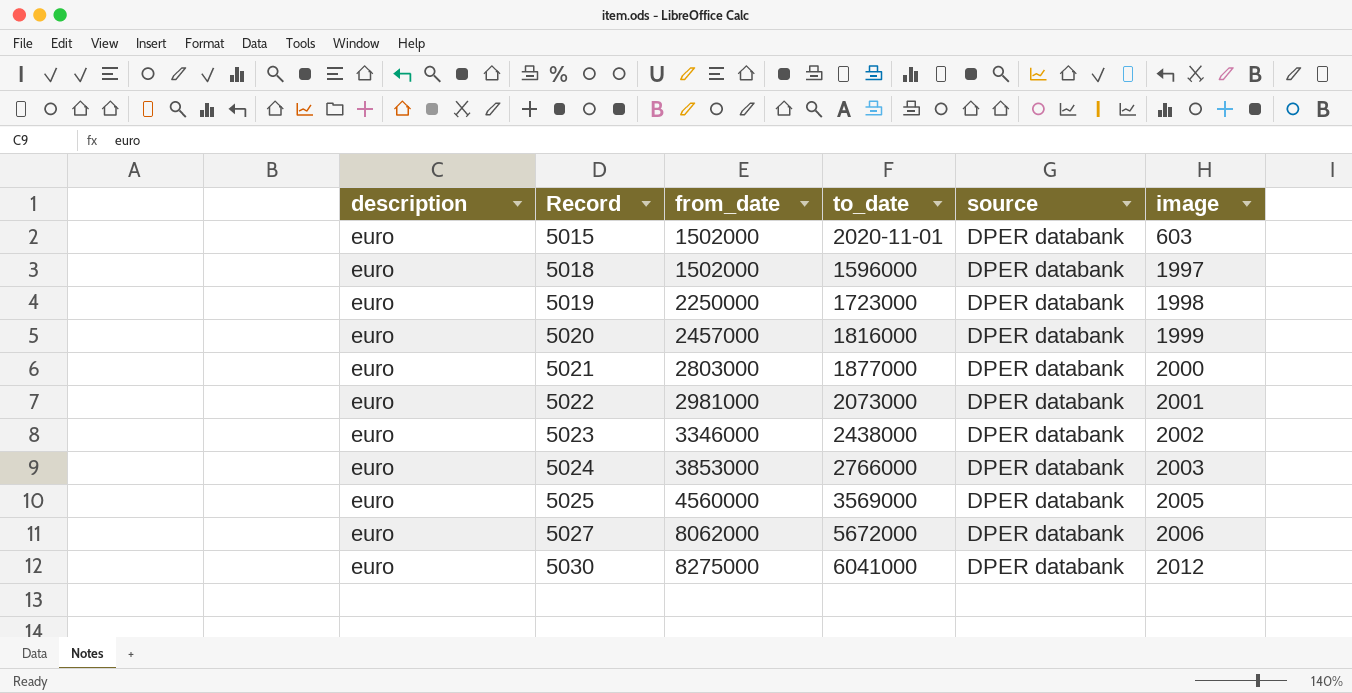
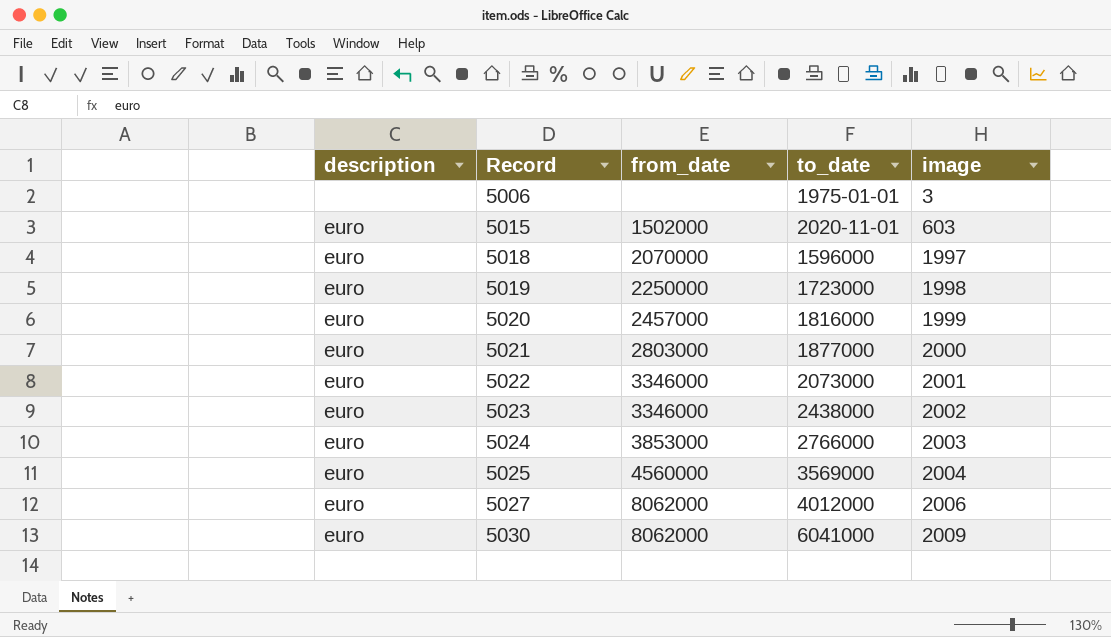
column source | position: 5 -> none
row 5006: none -> none | none | 1975-01-01 | 3
5018 | from_date: 1502000 -> 2070000
5022 | from_date: 2981000 -> 3346000
5025 | image: 2005 -> 2004
5027 | to_date: 5672000 -> 4012000
5030 | from_date: 8275000 -> 8062000
5030 | image: 2012 -> 2009

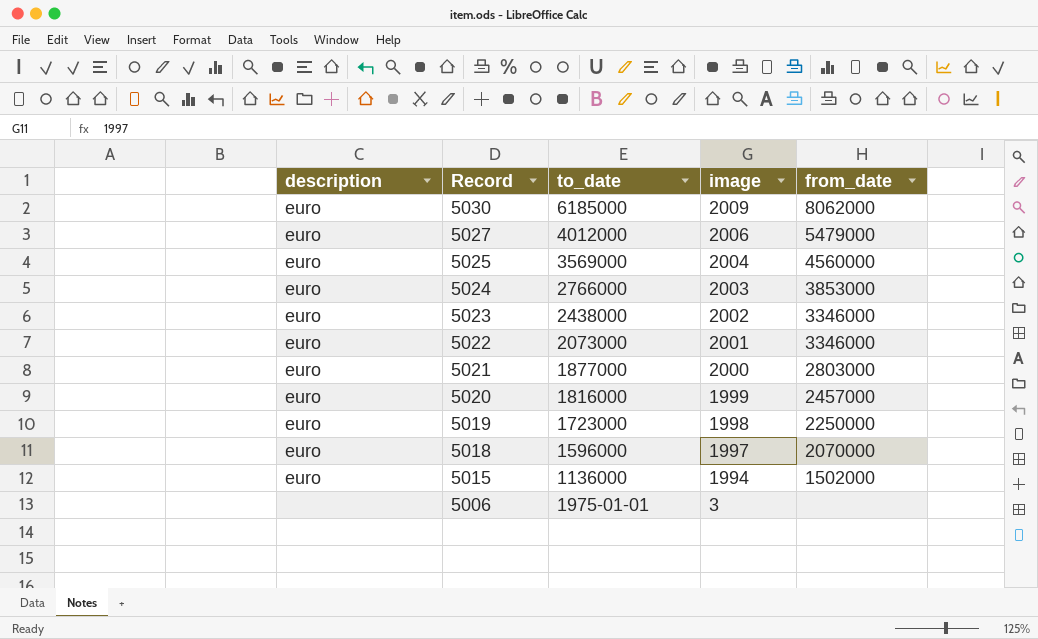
row order: Record ascending -> Record descending
column from_date | position: 3 -> 5
5030 | to_date: 6041000 -> 6185000
5027 | from_date: 8062000 -> 5479000
5015 | to_date: 2020-11-01 -> 1136000
5015 | image: 603 -> 1994

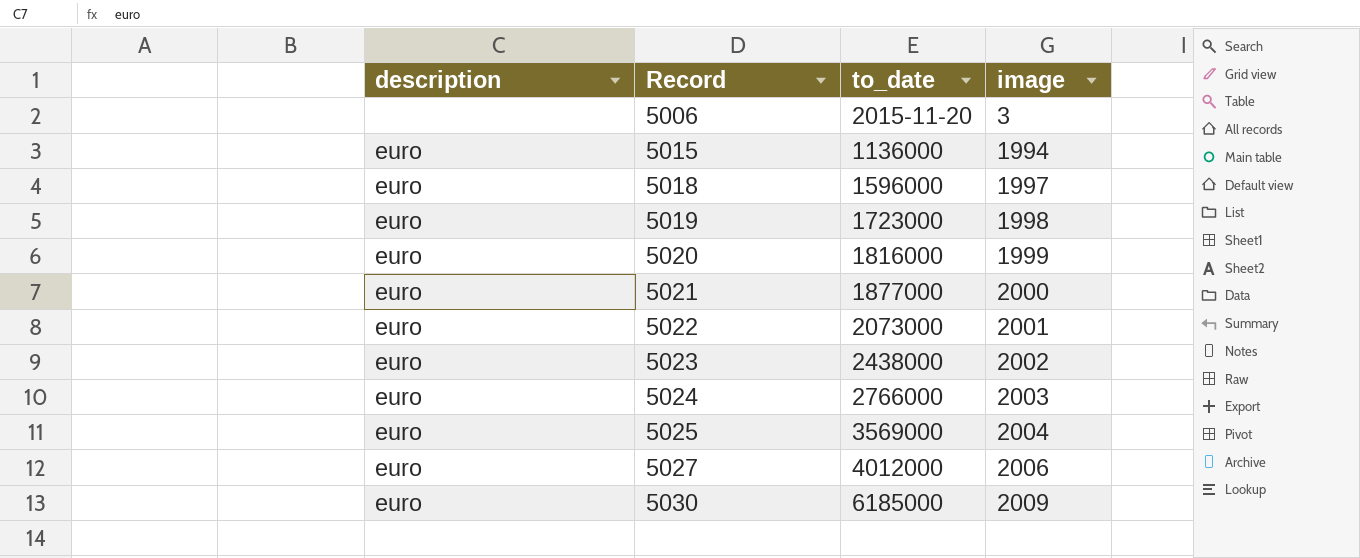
row order: Record descending -> Record ascending
column from_date | position: 5 -> none
5006 | to_date: 1975-01-01 -> 2015-11-20

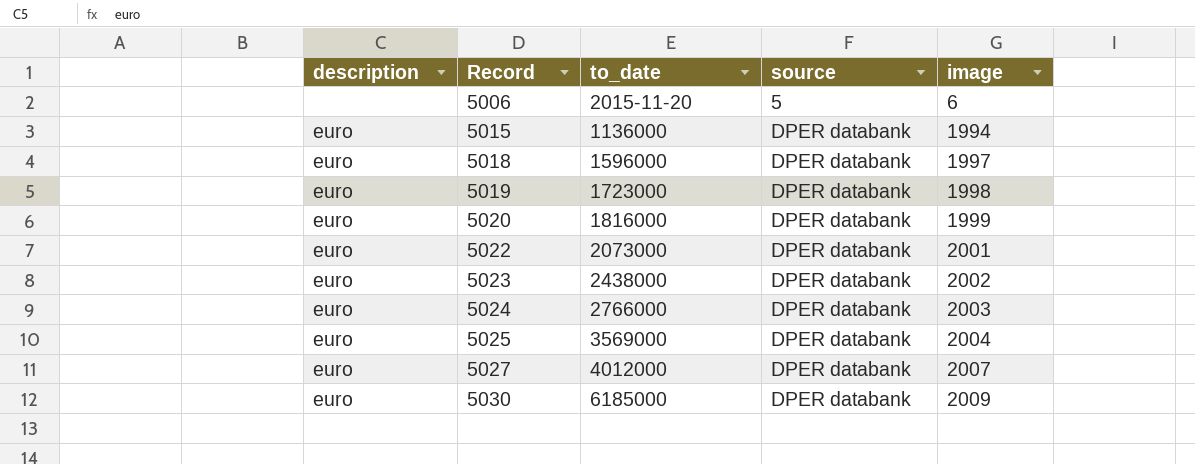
column source | position: none -> 4
row 5021: euro | 1877000 | 2000 -> none
5006 | image: 3 -> 6
5027 | image: 2006 -> 2007

